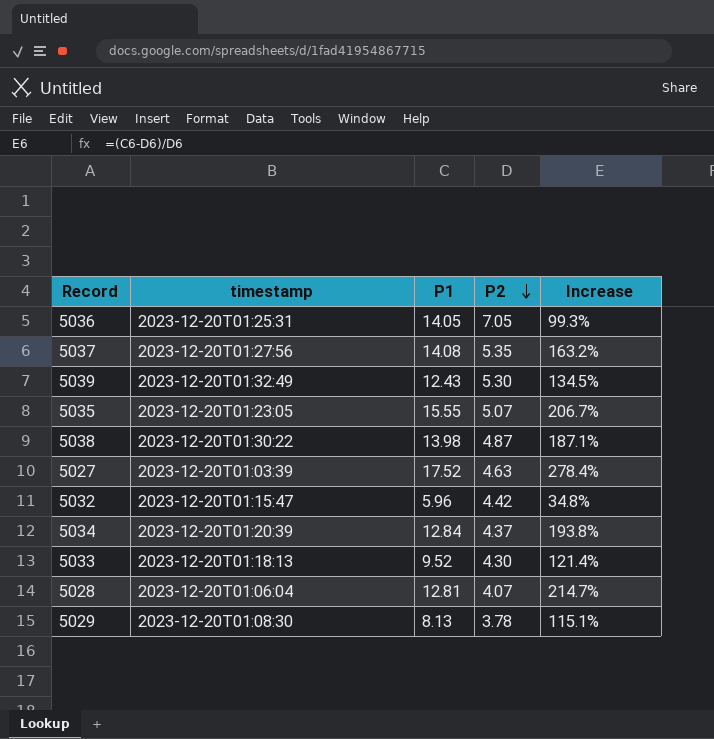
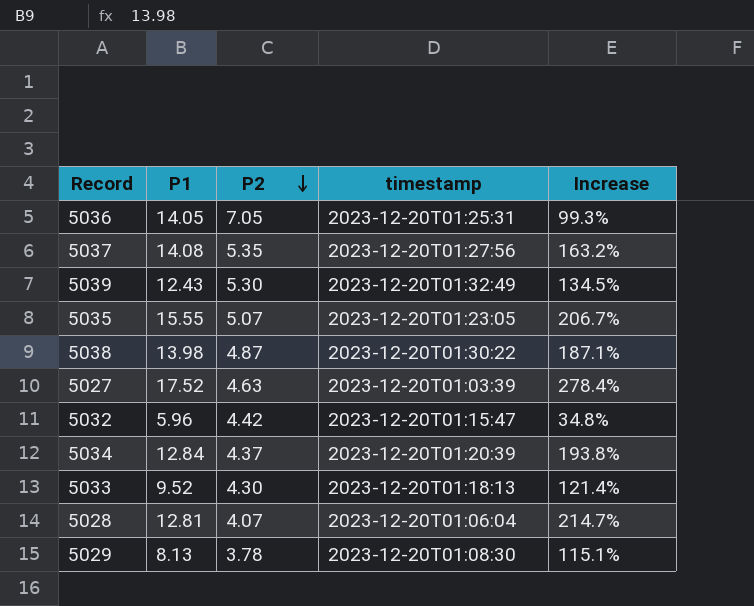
column timestamp | position: 2 -> 4

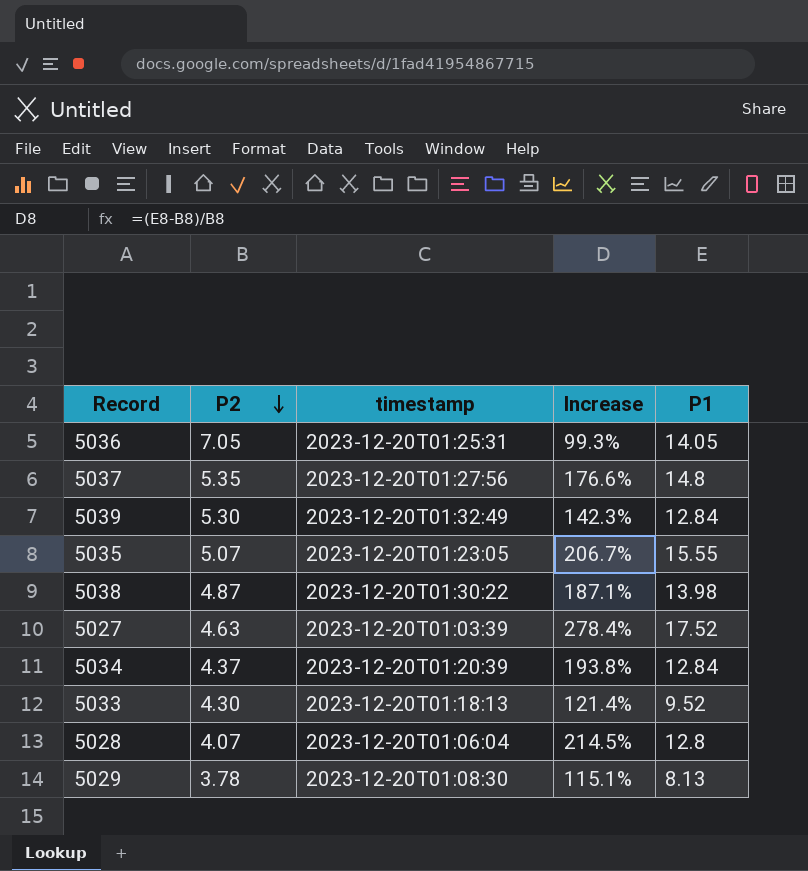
column P1 | position: 2 -> 5
row 5032: 5.96 | 4.42 | 2023-12-20T01:15:47 | 34.8% -> none
5037 | Increase: 163.2% -> 176.6%
5037 | P1: 14.08 -> 14.8
5039 | Increase: 134.5% -> 142.3%
5039 | P1: 12.43 -> 12.84
5028 | Increase: 214.7% -> 214.5%
5028 | P1: 12.81 -> 12.8

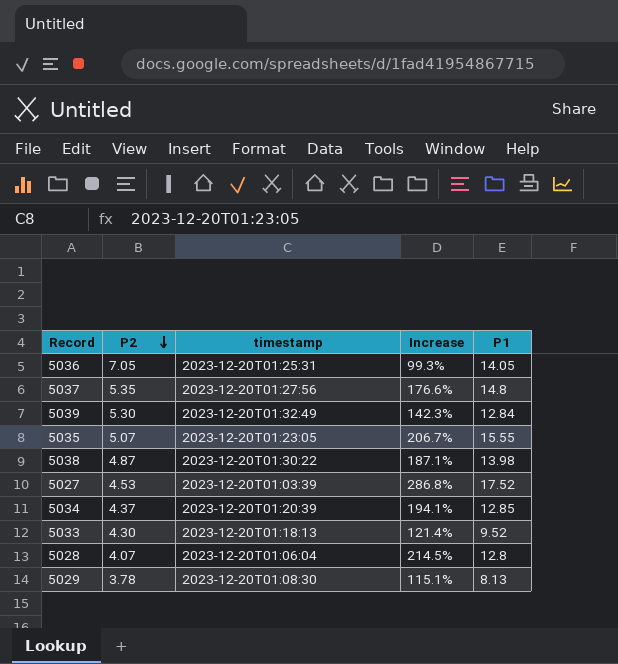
5027 | P2: 4.63 -> 4.53
5027 | Increase: 278.4% -> 286.8%
5034 | Increase: 193.8% -> 194.1%
5034 | P1: 12.84 -> 12.85

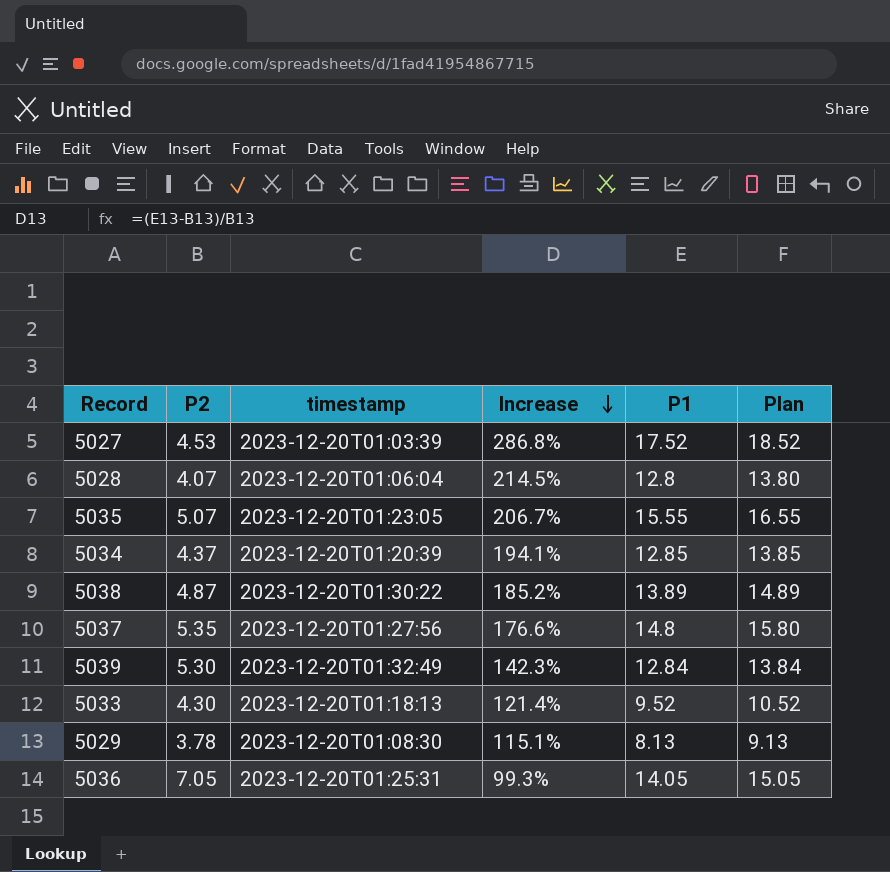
row order: P2 descending -> Increase descending
column Plan | formula: none -> [P1] + 1
5038 | Increase: 187.1% -> 185.2%
5038 | P1: 13.98 -> 13.89

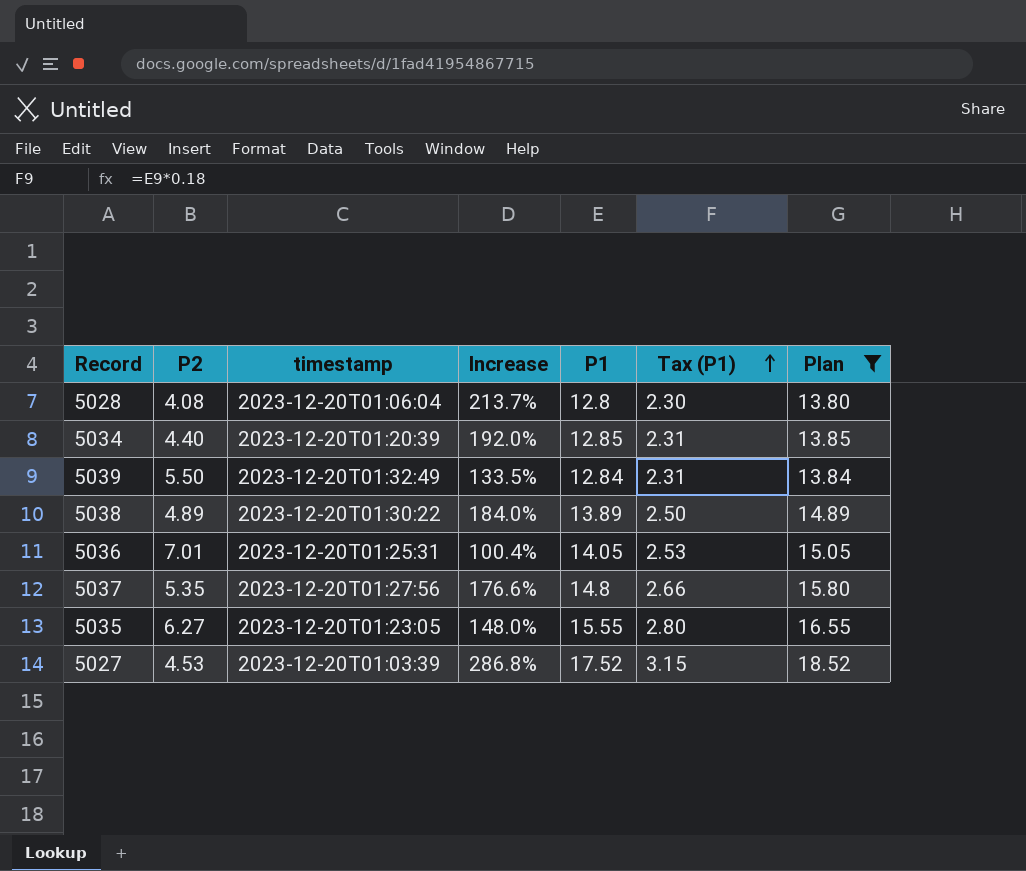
filter: none -> Plan >= 13.80
row order: Increase descending -> Tax (P1) ascending
column Tax (P1) | formula: none -> [P1] * 0.18
5028 | P2: 4.07 -> 4.08
5028 | Increase: 214.5% -> 213.7%
5034 | P2: 4.37 -> 4.40
5034 | Increase: 194.1% -> 192.0%
5039 | P2: 5.30 -> 5.50
5039 | Increase: 142.3% -> 133.5%
5038 | P2: 4.87 -> 4.89
5038 | Increase: 185.2% -> 184.0%
5036 | P2: 7.05 -> 7.01
5036 | Increase: 99.3% -> 100.4%
5035 | P2: 5.07 -> 6.27
5035 | Increase: 206.7% -> 148.0%

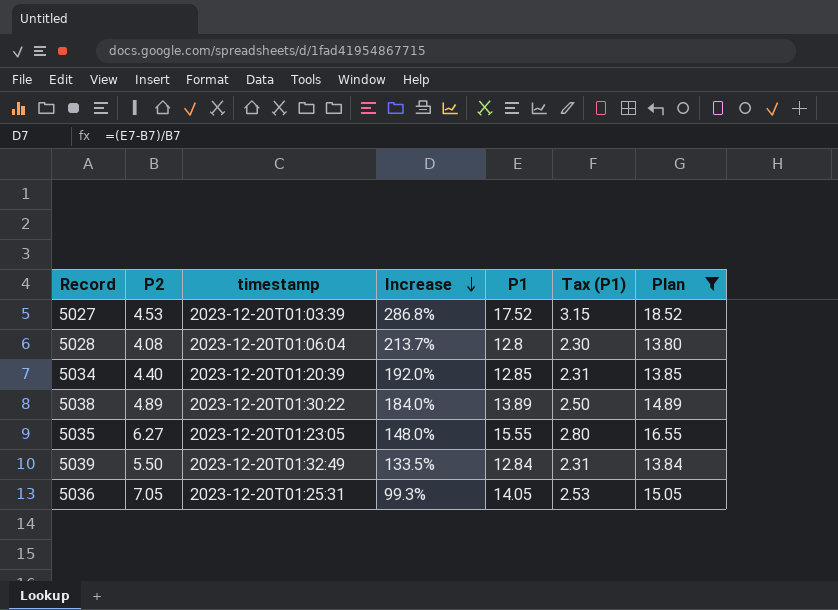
row order: Tax (P1) ascending -> Increase descending
row 5037: 5.35 | 2023-12-20T01:27:56 | 176.6% | 14.8 | 2.66 | 15.80 -> none
5036 | P2: 7.01 -> 7.05
5036 | Increase: 100.4% -> 99.3%

